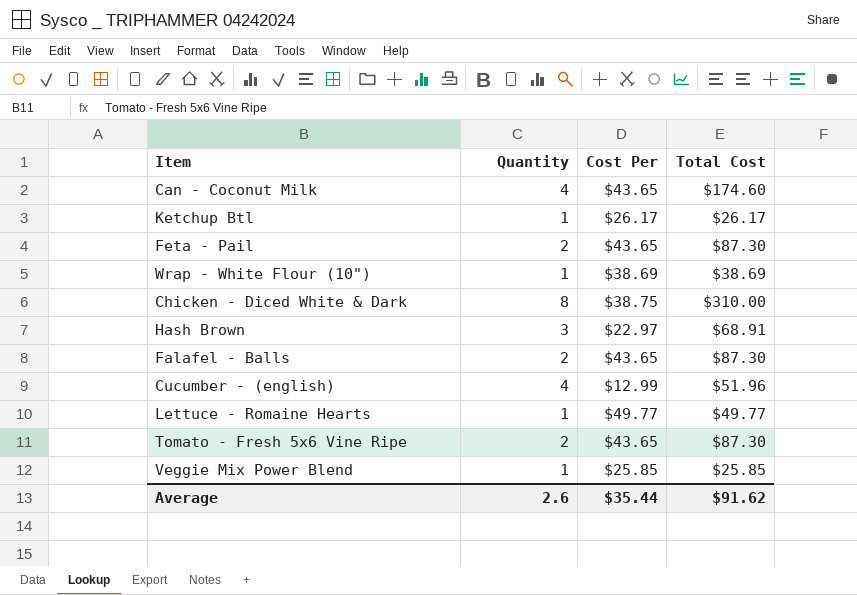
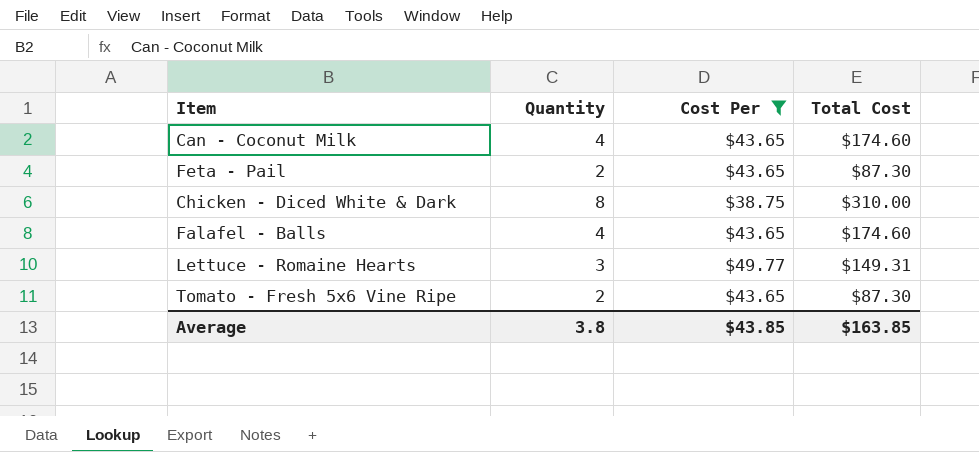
filter: none -> Cost Per >= $38.75
Falafel - Balls | Quantity: 2 -> 4
Falafel - Balls | Total Cost: $87.30 -> $174.60
Lettuce - Romaine Hearts | Quantity: 1 -> 3
Lettuce - Romaine Hearts | Total Cost: $49.77 -> $149.31
Average | Quantity: 2.6 -> 3.8
Average | Cost Per: $35.44 -> $43.85
Average | Total Cost: $91.62 -> $163.85

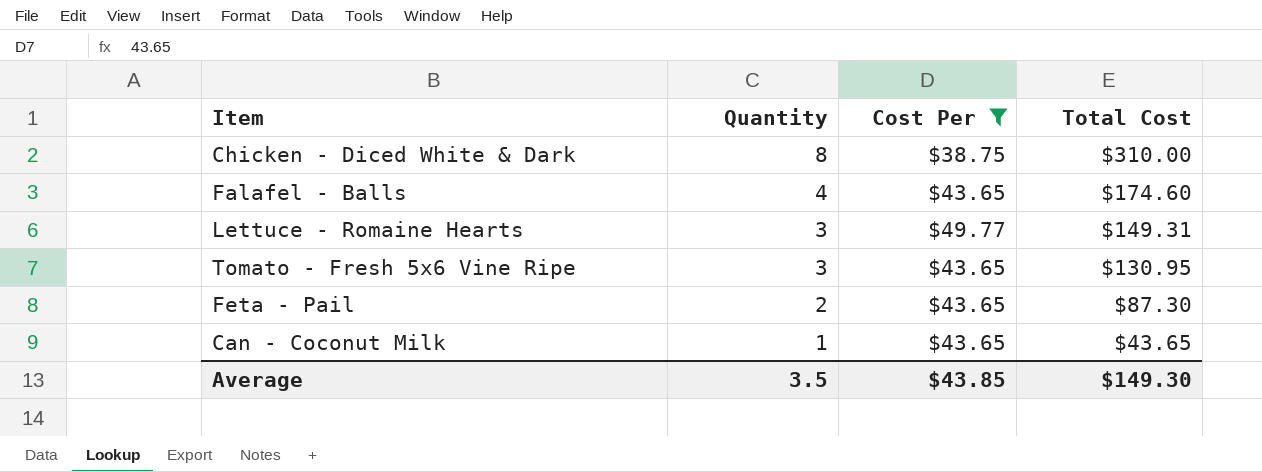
row order: none -> Quantity descending
Tomato - Fresh 5x6 Vine Ripe | Quantity: 2 -> 3
Tomato - Fresh 5x6 Vine Ripe | Total Cost: $87.30 -> $130.95
Can - Coconut Milk | Quantity: 4 -> 1
Can - Coconut Milk | Total Cost: $174.60 -> $43.65
Average | Quantity: 3.8 -> 3.5
Average | Total Cost: $163.85 -> $149.30

